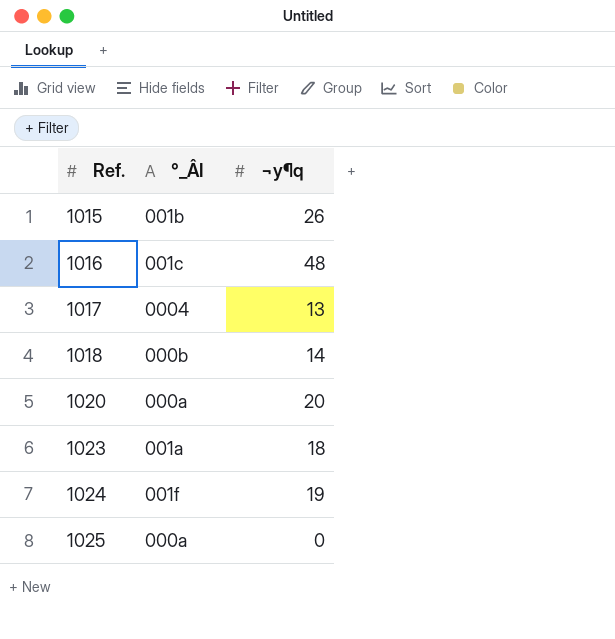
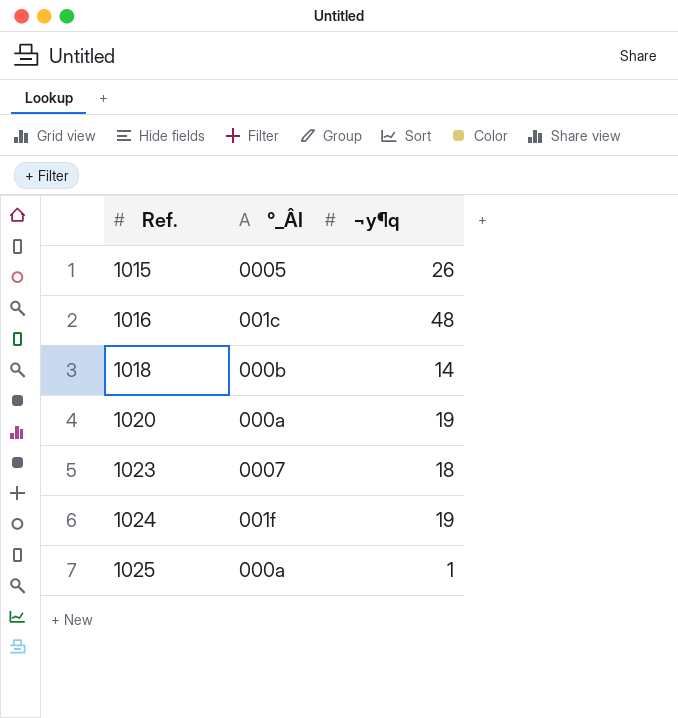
row 1017: 0004 | 13 -> none
1015 | °_ÂI: 001b -> 0005
1020 | ¬y¶q: 20 -> 19
1023 | °_ÂI: 001a -> 0007
1025 | ¬y¶q: 0 -> 1

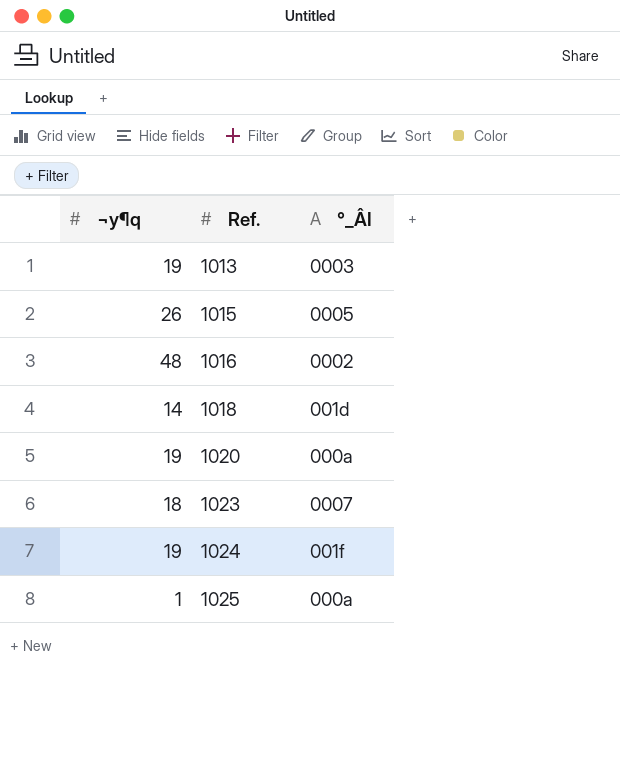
column ¬y¶q | position: 3 -> 1
row 1013: none -> 19 | 0003
1016 | °_ÂI: 001c -> 0002
1018 | °_ÂI: 000b -> 001d

